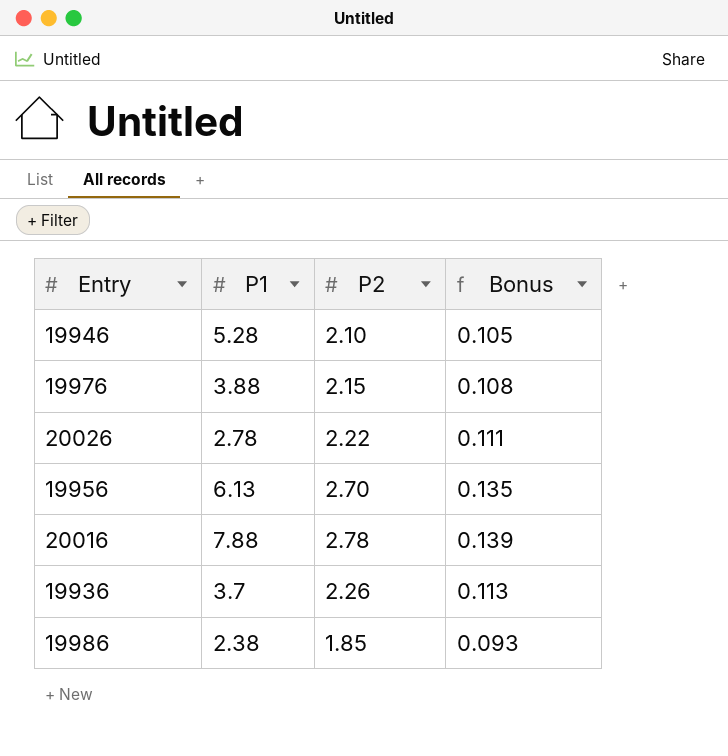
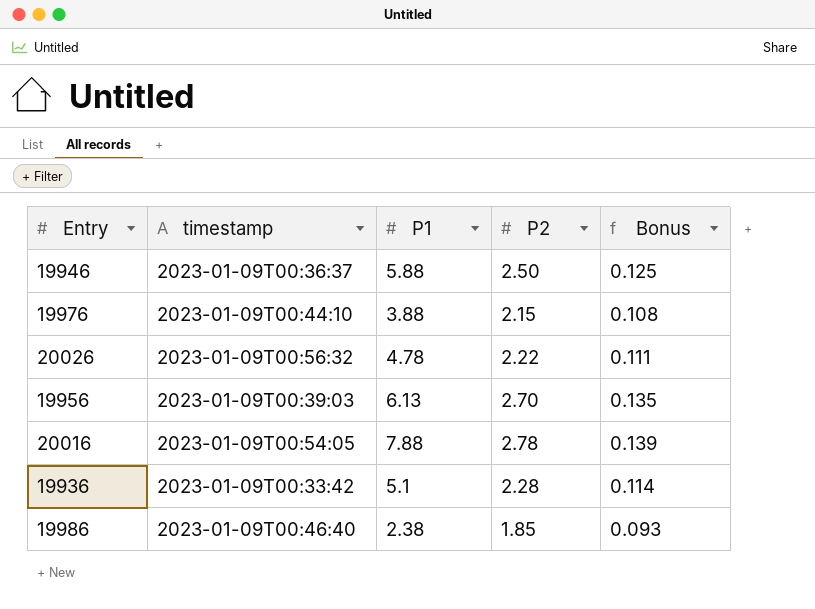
column timestamp | position: none -> 2
19946 | P1: 5.28 -> 5.88
19946 | P2: 2.10 -> 2.50
19946 | Bonus: 0.105 -> 0.125
20026 | P1: 2.78 -> 4.78
19936 | P1: 3.7 -> 5.1
19936 | P2: 2.26 -> 2.28
19936 | Bonus: 0.113 -> 0.114

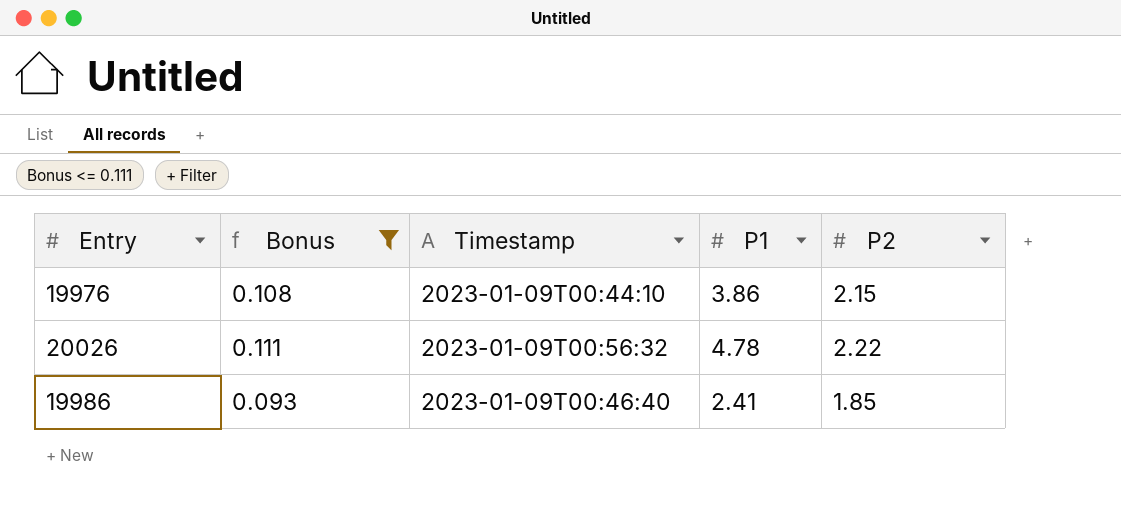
filter: none -> Bonus <= 0.111
column Bonus | position: 5 -> 2
column name: timestamp -> Timestamp
19976 | P1: 3.88 -> 3.86
19986 | P1: 2.38 -> 2.41

